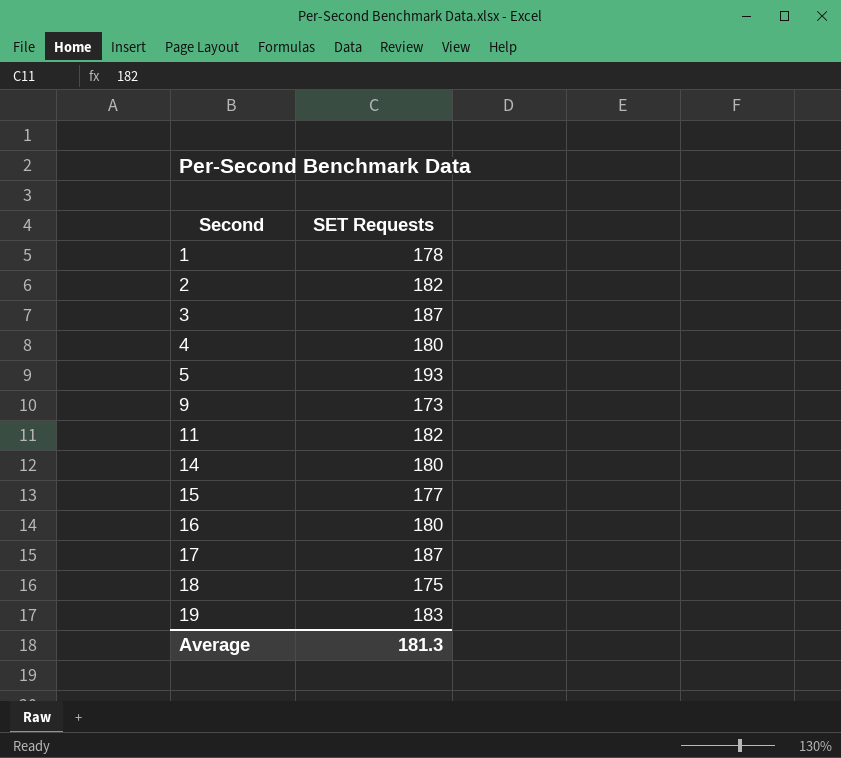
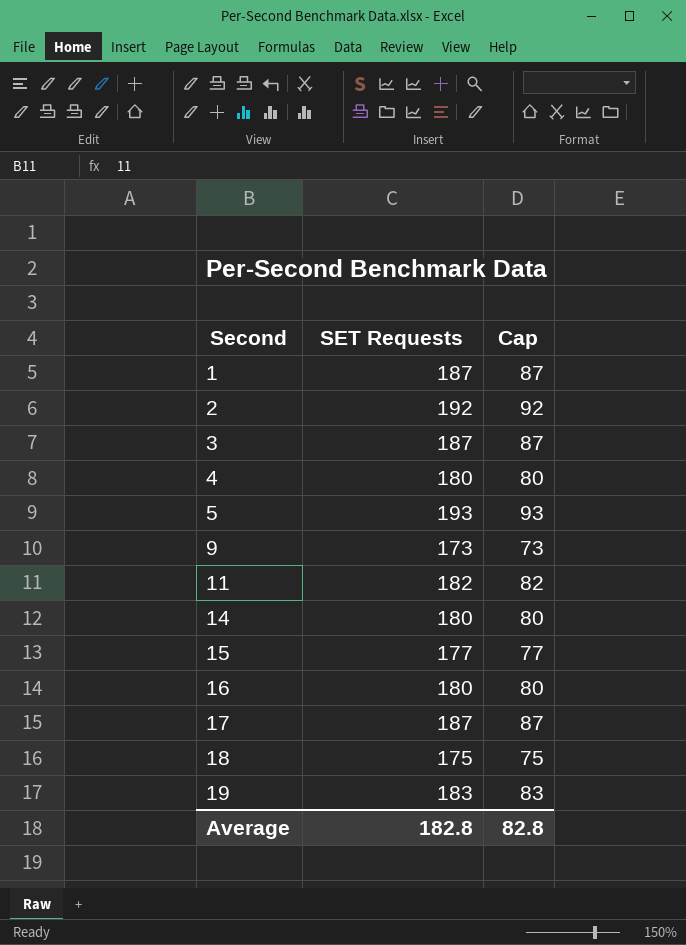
column Cap | formula: none -> [SET Requests] - 100
1 | SET Requests: 178 -> 187
2 | SET Requests: 182 -> 192
Average | SET Requests: 181.3 -> 182.8

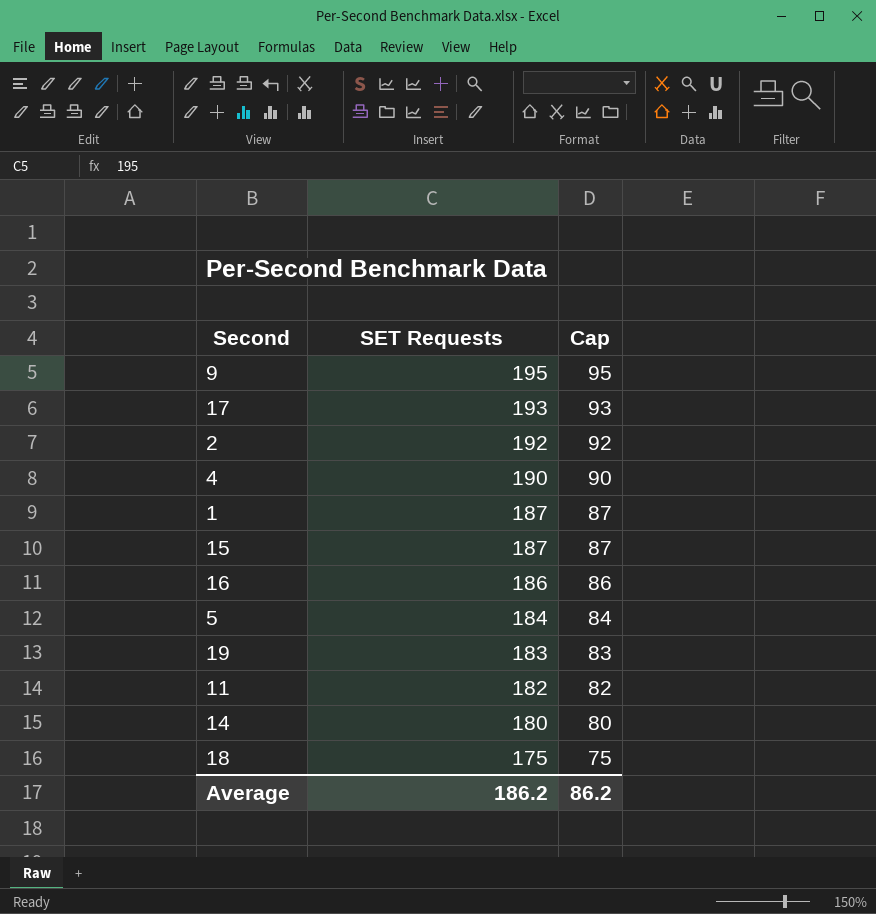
row order: Second ascending -> SET Requests descending
row 3: 187 | 87 -> none
9 | SET Requests: 173 -> 195
9 | Cap: 73 -> 95
17 | SET Requests: 187 -> 193
17 | Cap: 87 -> 93
4 | SET Requests: 180 -> 190
4 | Cap: 80 -> 90
15 | SET Requests: 177 -> 187
15 | Cap: 77 -> 87
16 | SET Requests: 180 -> 186
16 | Cap: 80 -> 86
5 | SET Requests: 193 -> 184
5 | Cap: 93 -> 84
Average | SET Requests: 182.8 -> 186.2
Average | Cap: 82.8 -> 86.2

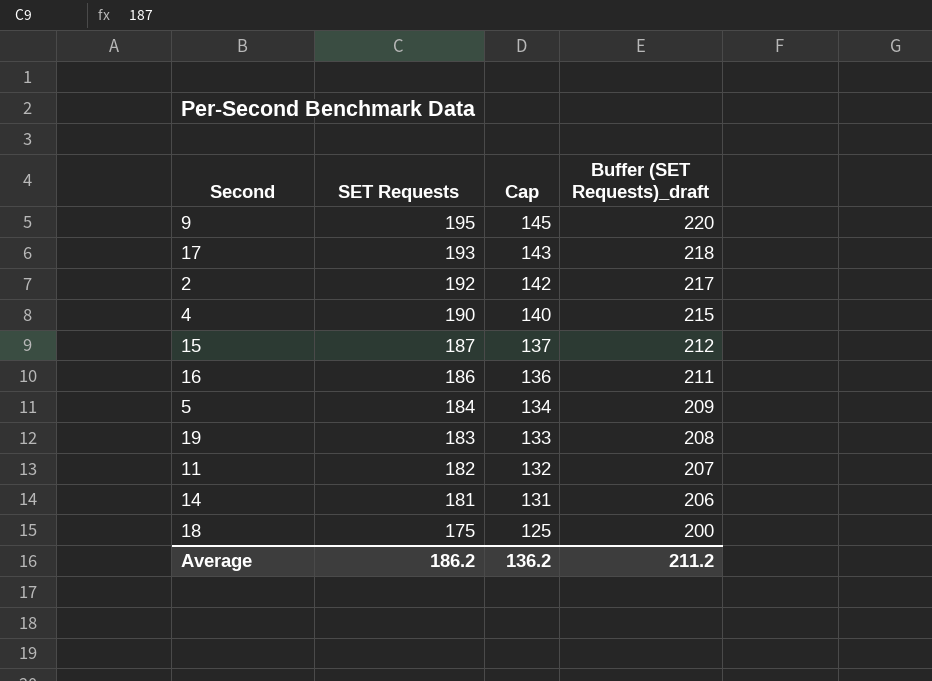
column Cap | formula: [SET Requests] - 100 -> [SET Requests] - 50
column Buffer (SET Requests)_draft | formula: none -> [SET Requests] + 25
row 1: 187 | 87 -> none
14 | SET Requests: 180 -> 181
Average | Cap: 86.2 -> 136.2

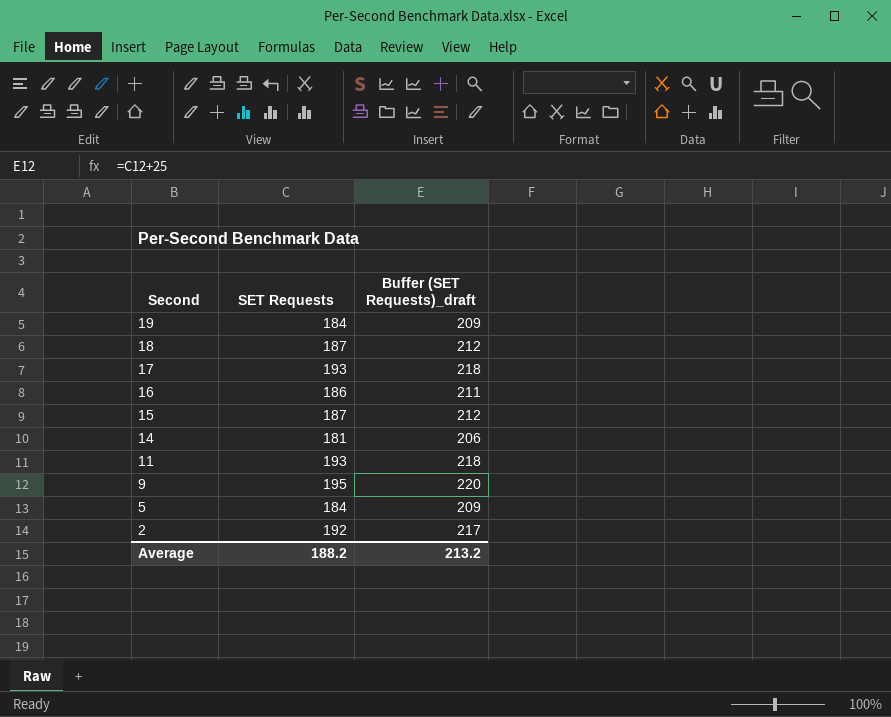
row order: SET Requests descending -> Second descending
column Cap | formula: [SET Requests] - 50 -> none
row 4: 190 | 140 | 215 -> none
19 | SET Requests: 183 -> 184
19 | Buffer (SET Requests)_draft: 208 -> 209
18 | SET Requests: 175 -> 187
18 | Buffer (SET Requests)_draft: 200 -> 212
11 | SET Requests: 182 -> 193
11 | Buffer (SET Requests)_draft: 207 -> 218
Average | SET Requests: 186.2 -> 188.2
Average | Buffer (SET Requests)_draft: 211.2 -> 213.2

